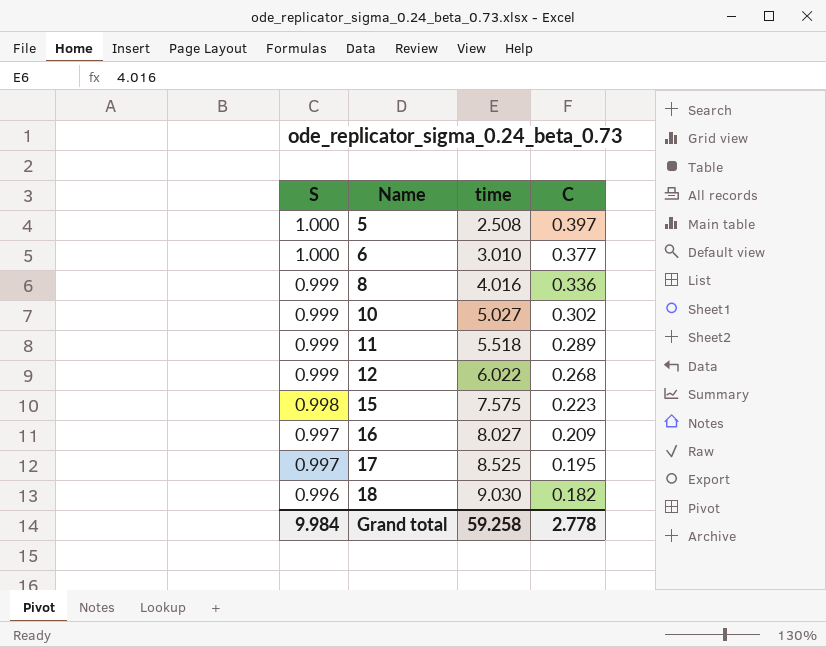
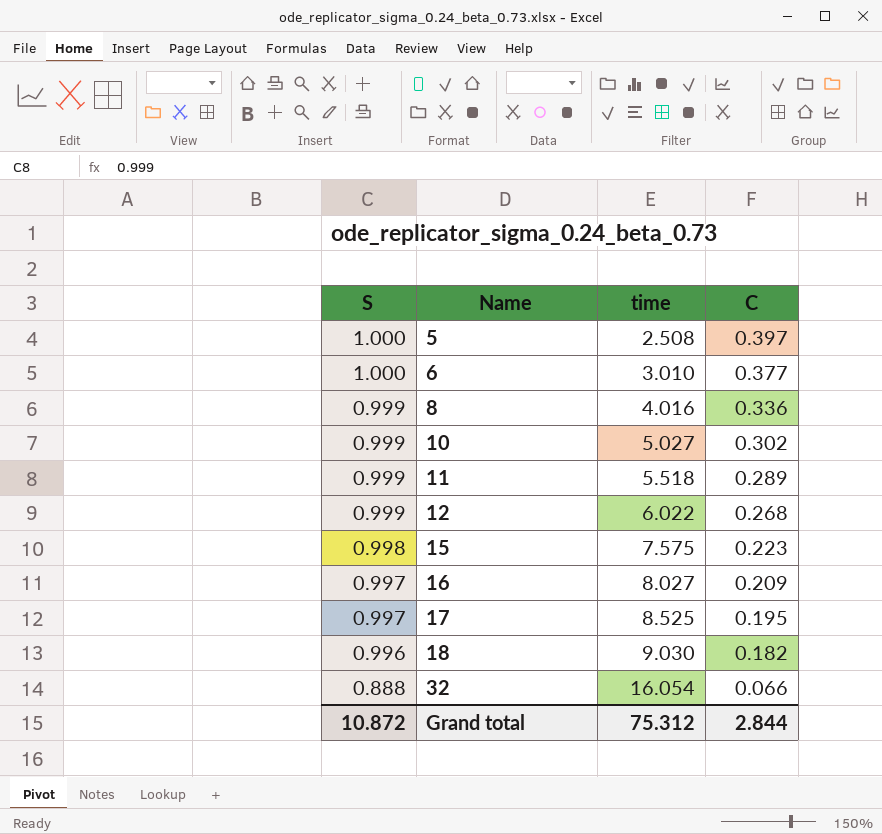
row 32: none -> 0.888 | 16.054 | 0.066
Grand total | S: 9.984 -> 10.872
Grand total | time: 59.258 -> 75.312
Grand total | C: 2.778 -> 2.844

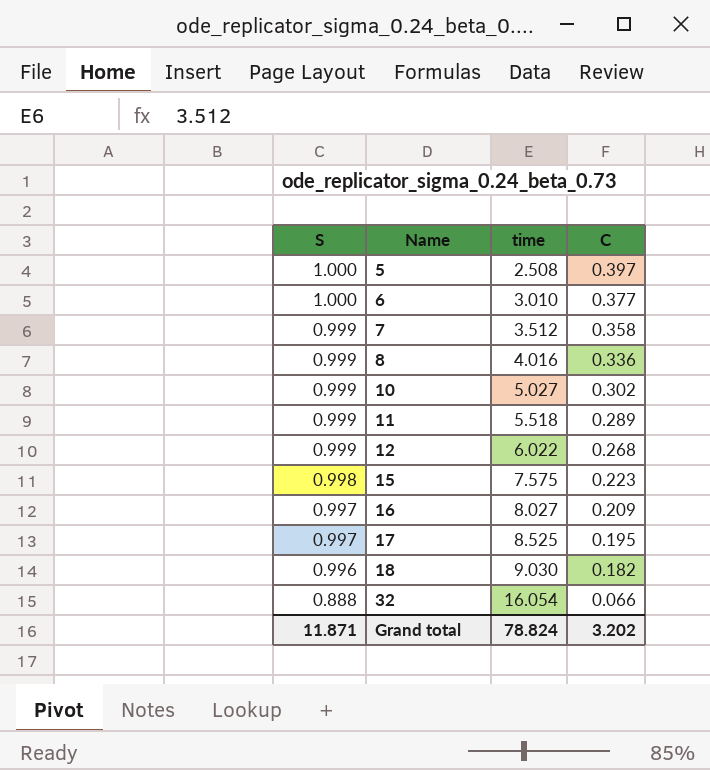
row 7: none -> 0.999 | 3.512 | 0.358
Grand total | S: 10.872 -> 11.871
Grand total | time: 75.312 -> 78.824
Grand total | C: 2.844 -> 3.202

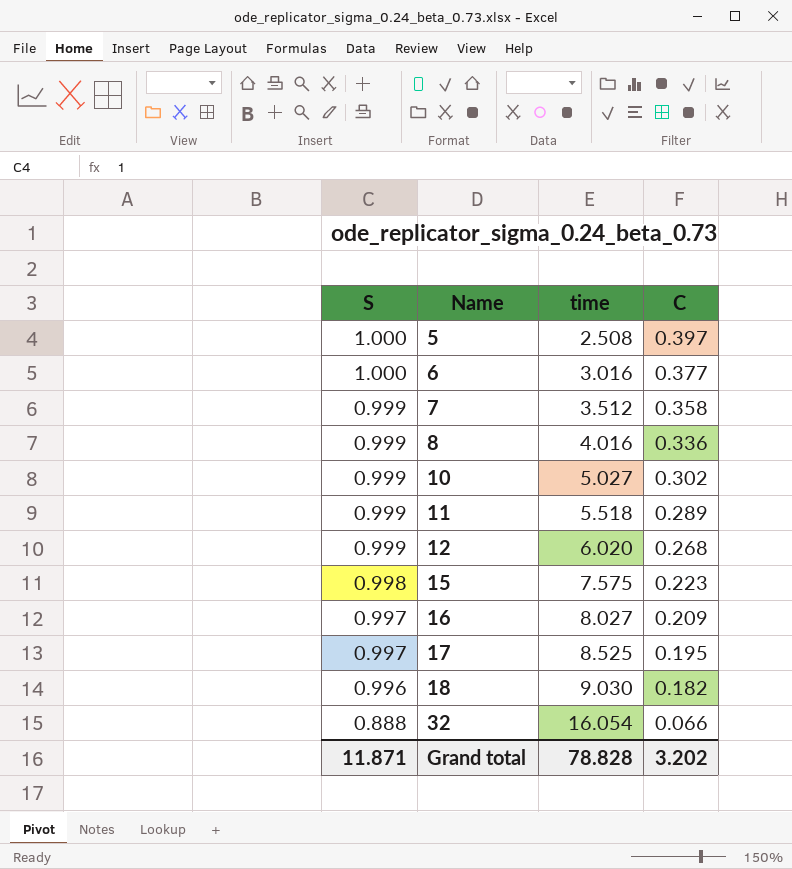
6 | time: 3.010 -> 3.016
12 | time: 6.022 -> 6.020
Grand total | time: 78.824 -> 78.828

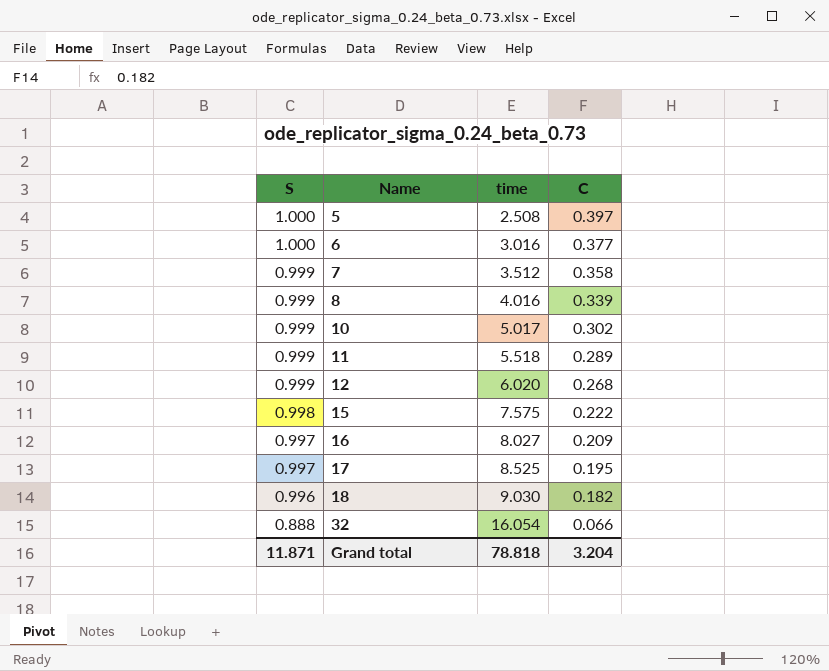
8 | C: 0.336 -> 0.339
10 | time: 5.027 -> 5.017
15 | C: 0.223 -> 0.222
Grand total | time: 78.828 -> 78.818
Grand total | C: 3.202 -> 3.204

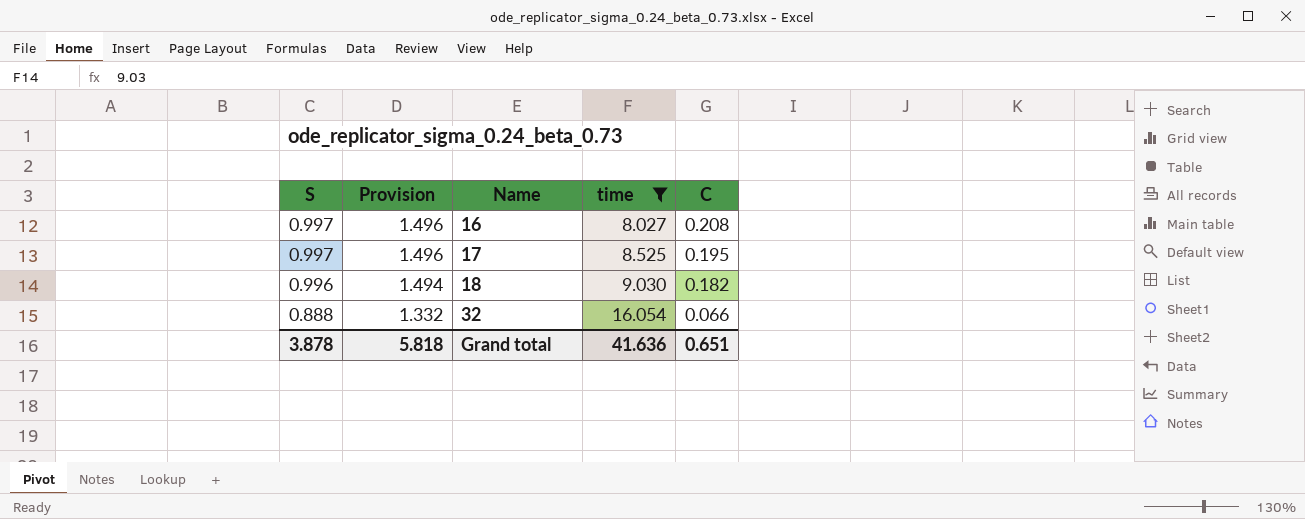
filter: none -> time >= 8.027
column Provision | formula: none -> [S] * 1.5
16 | C: 0.209 -> 0.208
Grand total | S: 11.871 -> 3.878
Grand total | time: 78.818 -> 41.636
Grand total | C: 3.204 -> 0.651

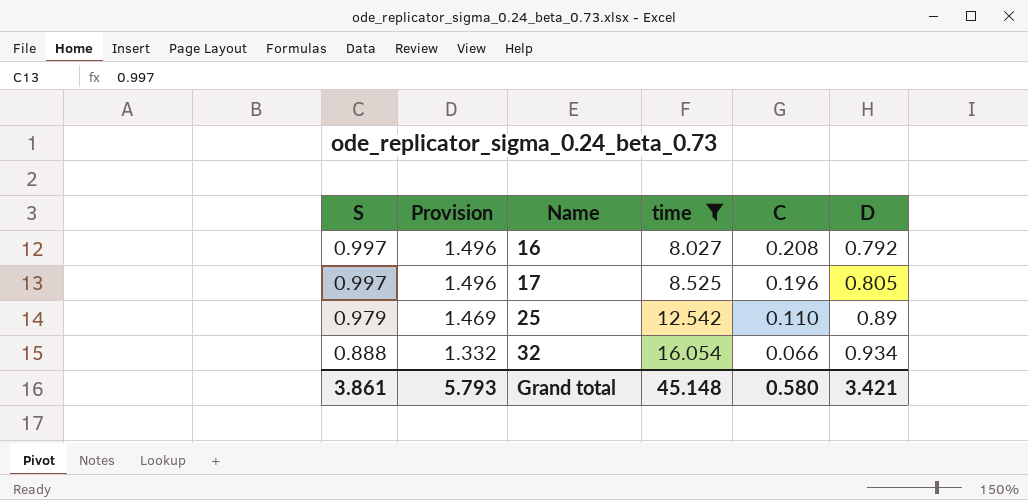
column D | position: none -> 6
row 18: 0.996 | 1.494 | 9.030 | 0.182 -> none
17 | C: 0.195 -> 0.196
row 25: none -> 0.979 | 1.469 | 12.542 | 0.110 | 0.89
Grand total | S: 3.878 -> 3.861
Grand total | Provision: 5.818 -> 5.793
Grand total | time: 41.636 -> 45.148
Grand total | C: 0.651 -> 0.580

